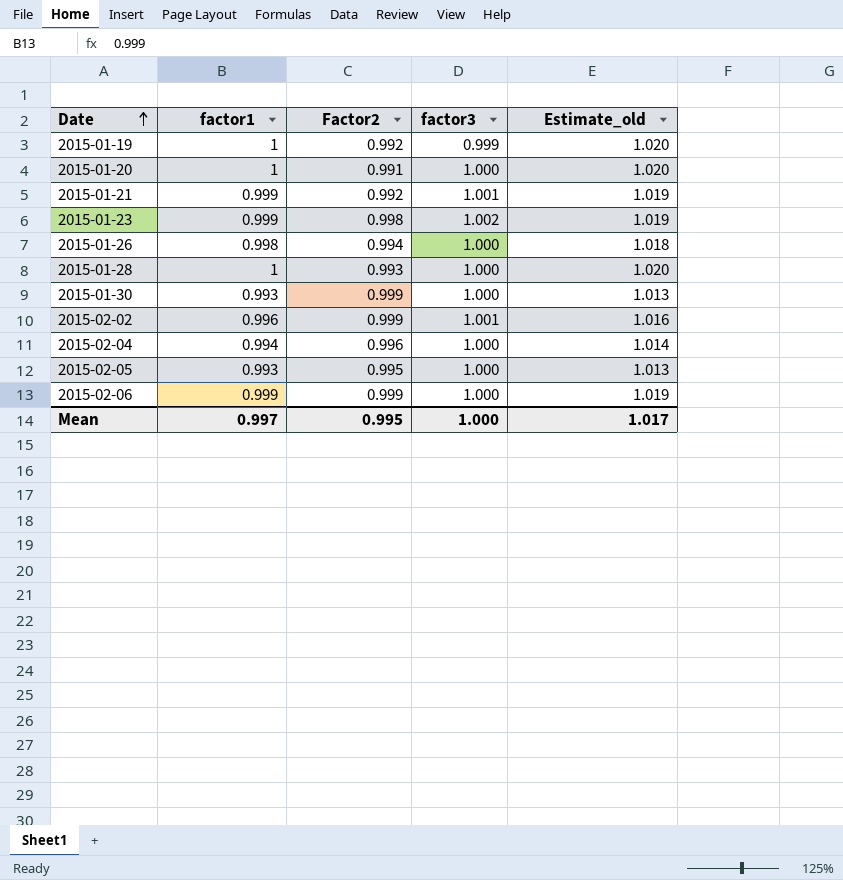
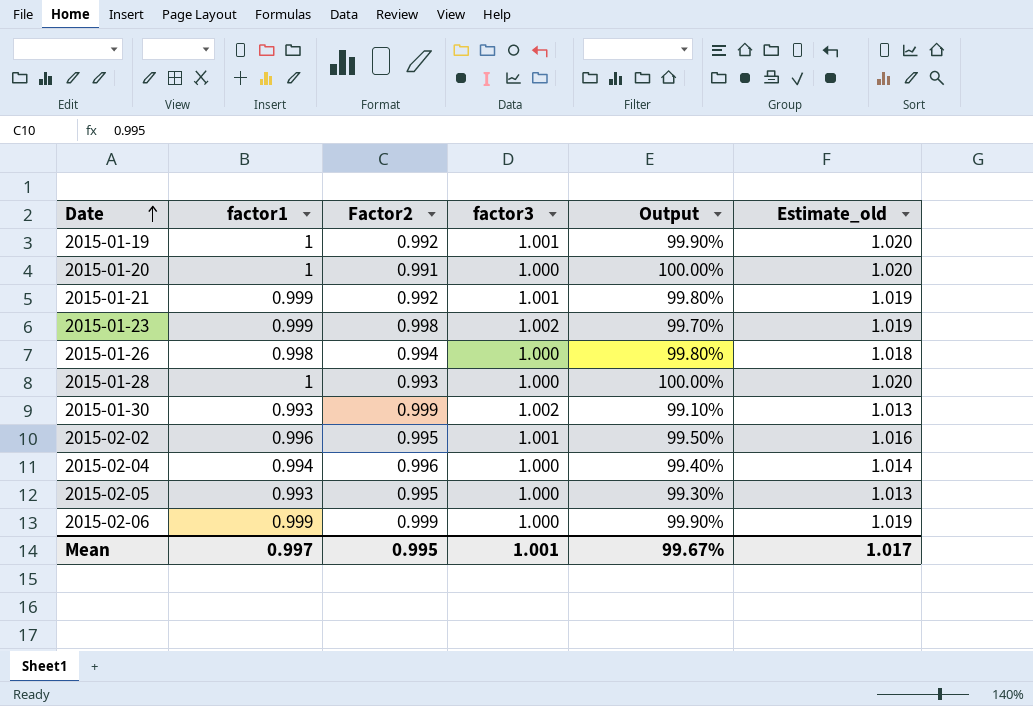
column Output | formula: none -> [factor1] / [factor3]
2015-01-19 | factor3: 0.999 -> 1.001
2015-01-30 | factor3: 1.000 -> 1.002
2015-02-02 | Factor2: 0.999 -> 0.995
Mean | factor3: 1.000 -> 1.001

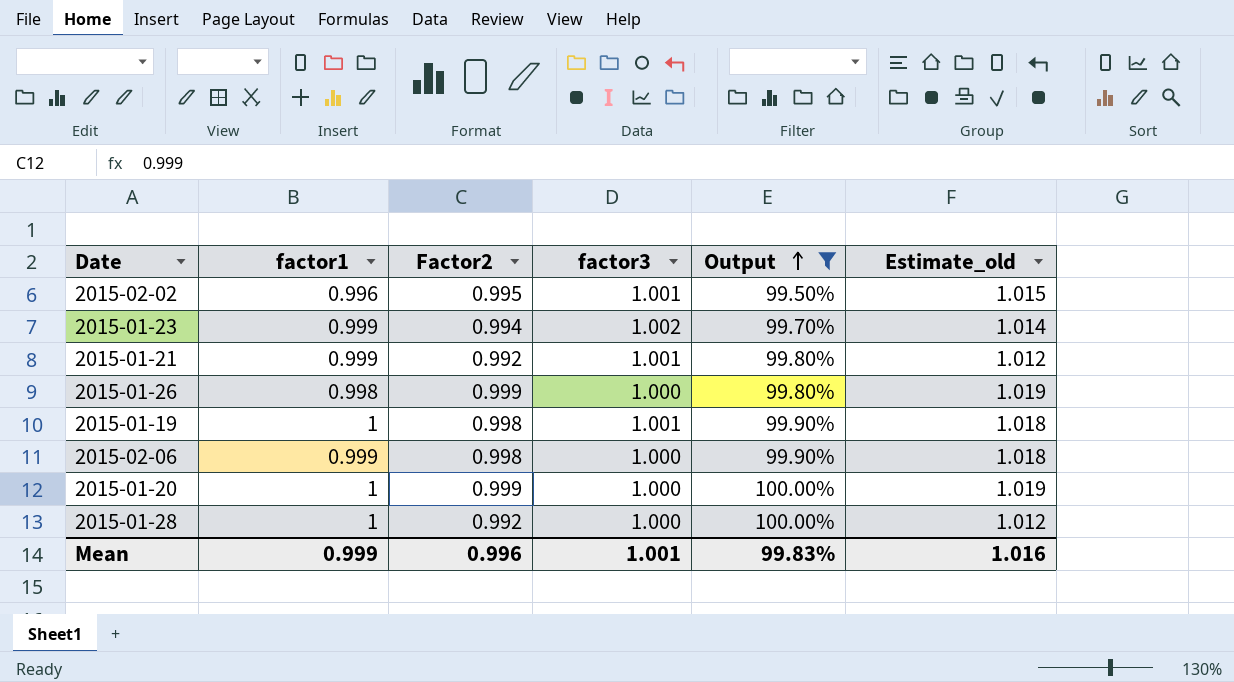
filter: none -> Output >= 99.50%
row order: Date ascending -> Output ascending
column Estimate_old | formula: [factor1] * 1.02 -> [Factor2] * 1.02
2015-01-23 | Factor2: 0.998 -> 0.994
2015-01-26 | Factor2: 0.994 -> 0.999
2015-01-19 | Factor2: 0.992 -> 0.998
2015-02-06 | Factor2: 0.999 -> 0.998
2015-01-20 | Factor2: 0.991 -> 0.999
2015-01-28 | Factor2: 0.993 -> 0.992
Mean | factor1: 0.997 -> 0.999
Mean | Factor2: 0.995 -> 0.996
Mean | Output: 99.67% -> 99.83%
Mean | Estimate_old: 1.017 -> 1.016

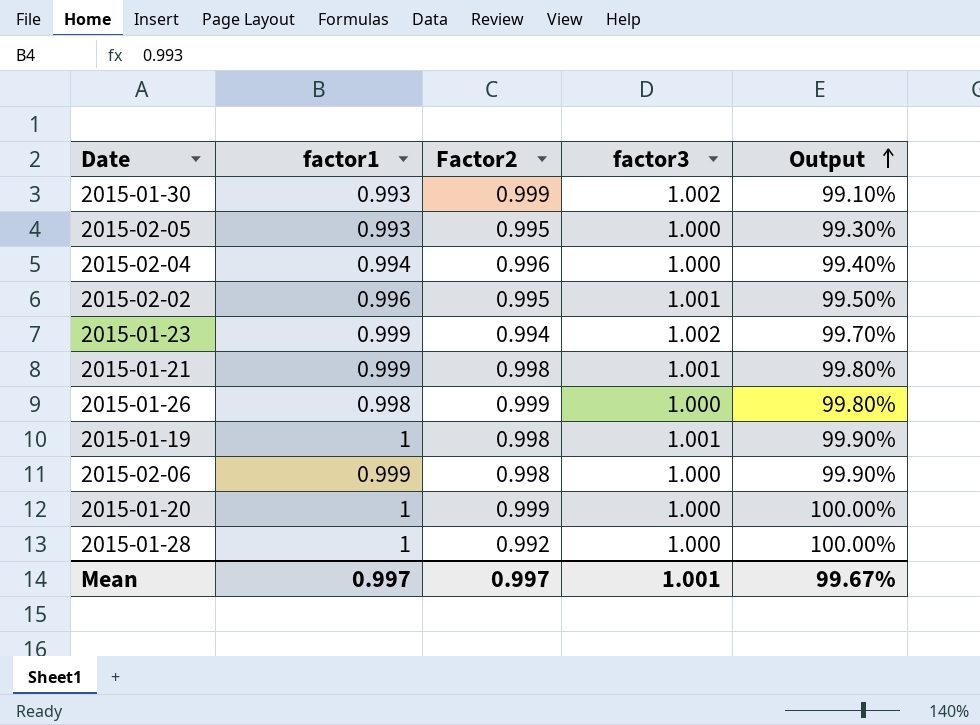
filter: Output >= 99.50% -> none
column Estimate_old | formula: [Factor2] * 1.02 -> none
2015-01-21 | Factor2: 0.992 -> 0.998
Mean | factor1: 0.999 -> 0.997
Mean | Factor2: 0.996 -> 0.997
Mean | Output: 99.83% -> 99.67%

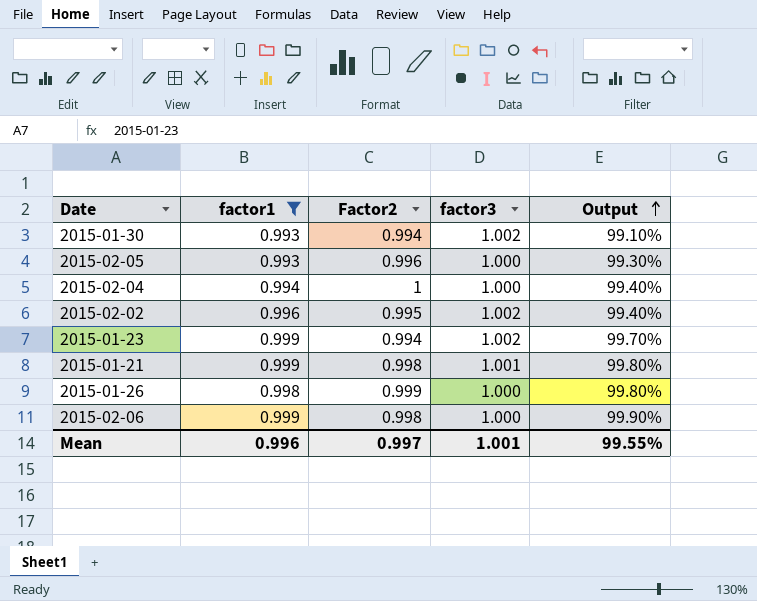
filter: none -> factor1 != 1
2015-01-30 | Factor2: 0.999 -> 0.994
2015-02-05 | Factor2: 0.995 -> 0.996
2015-02-04 | Factor2: 0.996 -> 1
2015-02-02 | factor3: 1.001 -> 1.002
2015-02-02 | Output: 99.50% -> 99.40%
Mean | factor1: 0.997 -> 0.996
Mean | Output: 99.67% -> 99.55%

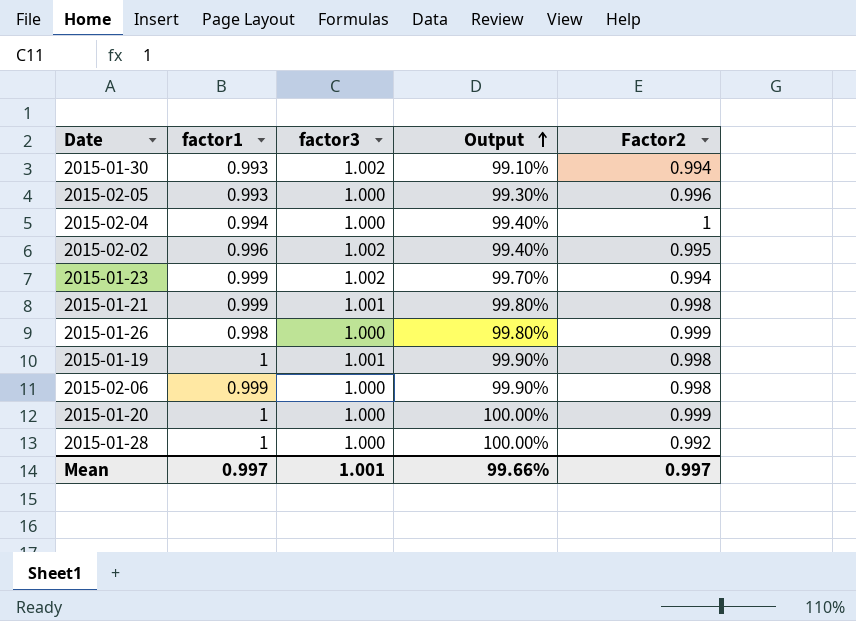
filter: factor1 != 1 -> none
column Factor2 | position: 3 -> 5
Mean | factor1: 0.996 -> 0.997
Mean | Output: 99.55% -> 99.66%

